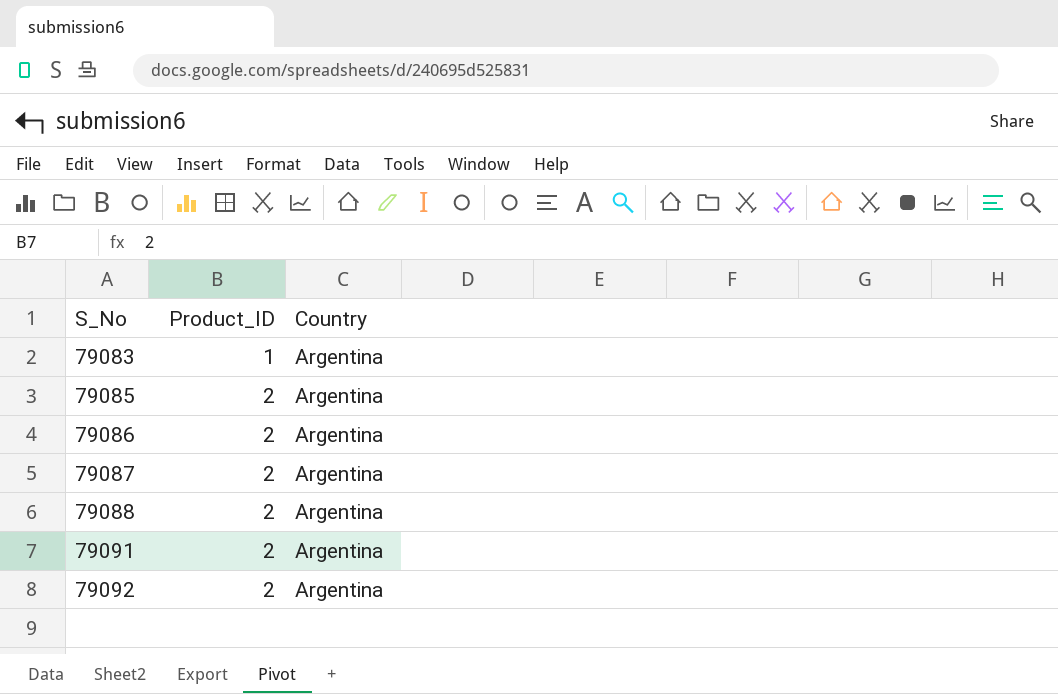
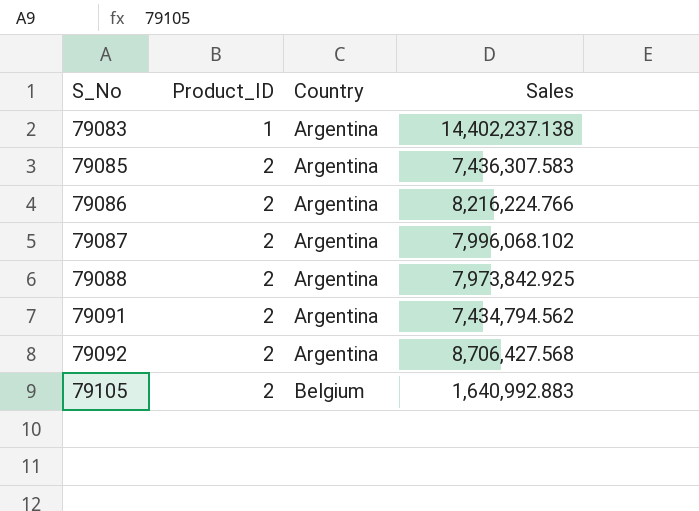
column Sales | position: none -> 4
row 79105: none -> 2 | Belgium | 1,640,992.883

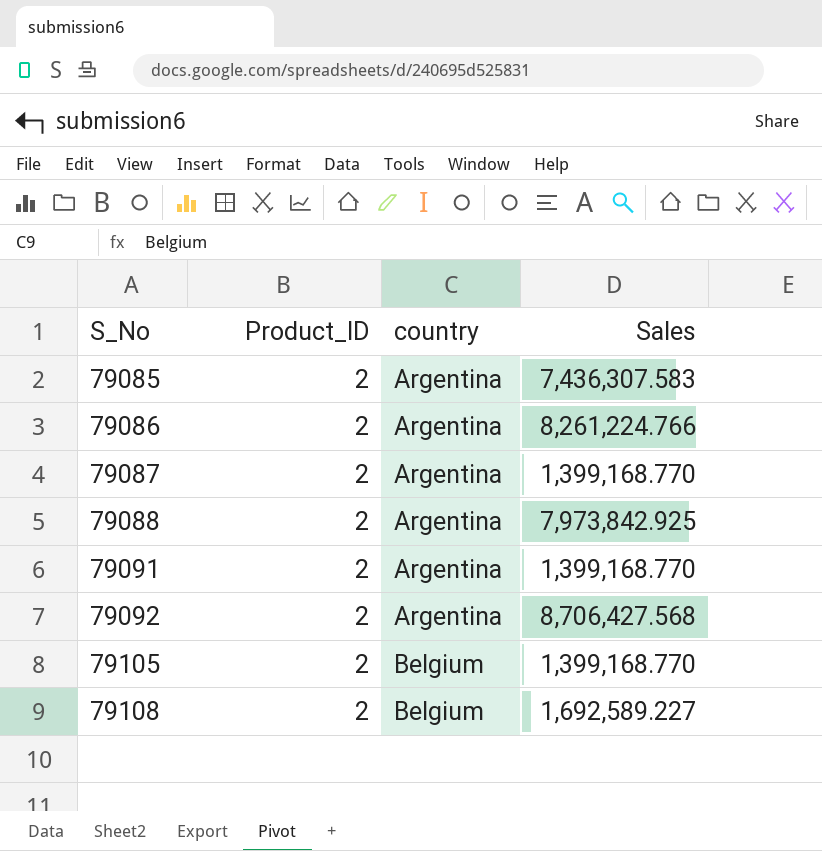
column name: Country -> country
row 79083: 1 | Argentina | 14,402,237.138 -> none
79086 | Sales: 8,216,224.766 -> 8,261,224.766
79087 | Sales: 7,996,068.102 -> 1,399,168.770
79091 | Sales: 7,434,794.562 -> 1,399,168.770
79105 | Sales: 1,640,992.883 -> 1,399,168.770
row 79108: none -> 2 | Belgium | 1,692,589.227

